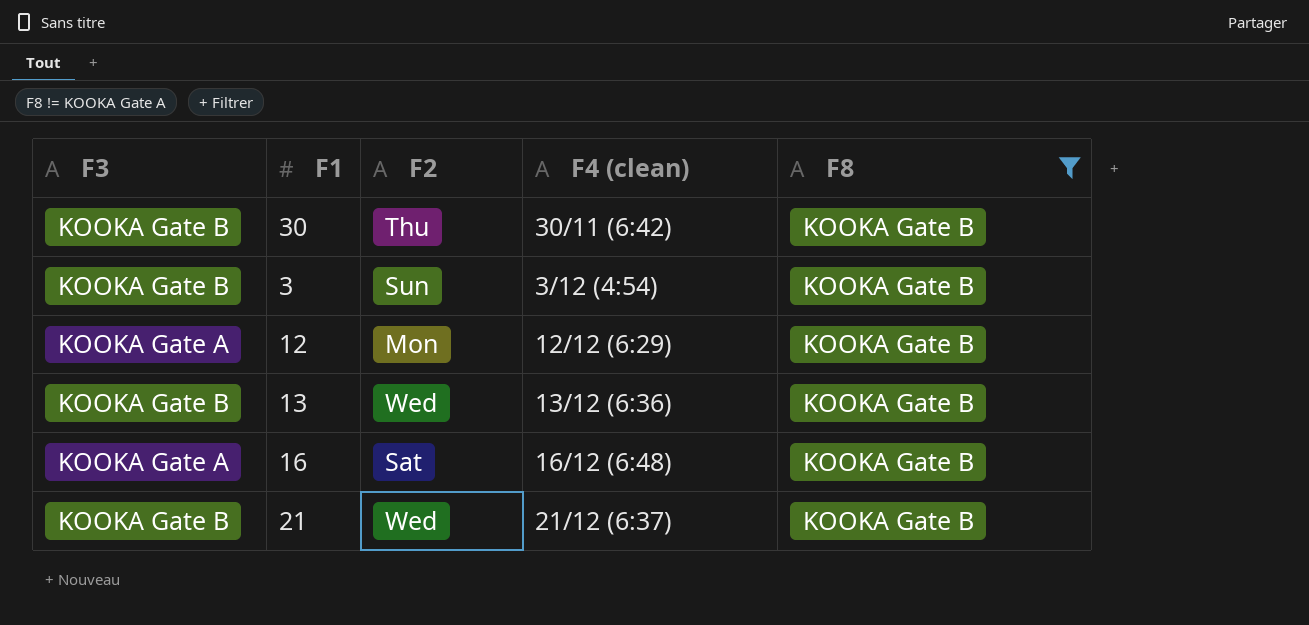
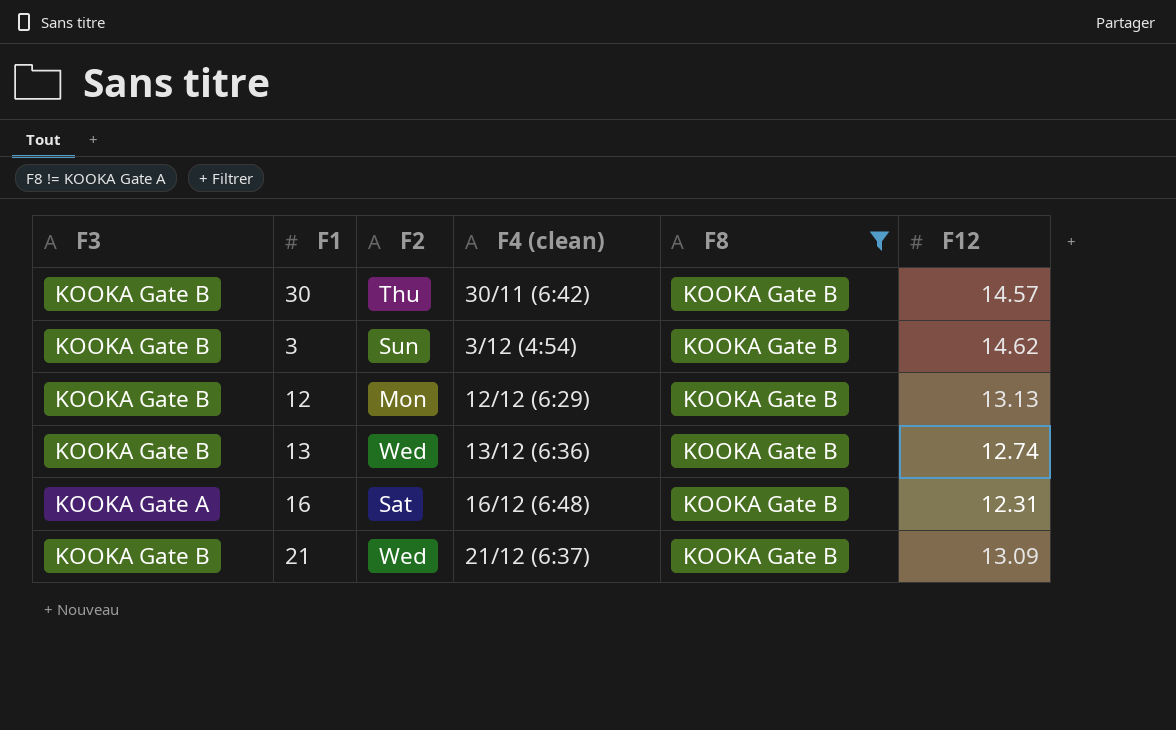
column F12 | position: none -> 6
12 | F3: KOOKA Gate A -> KOOKA Gate B

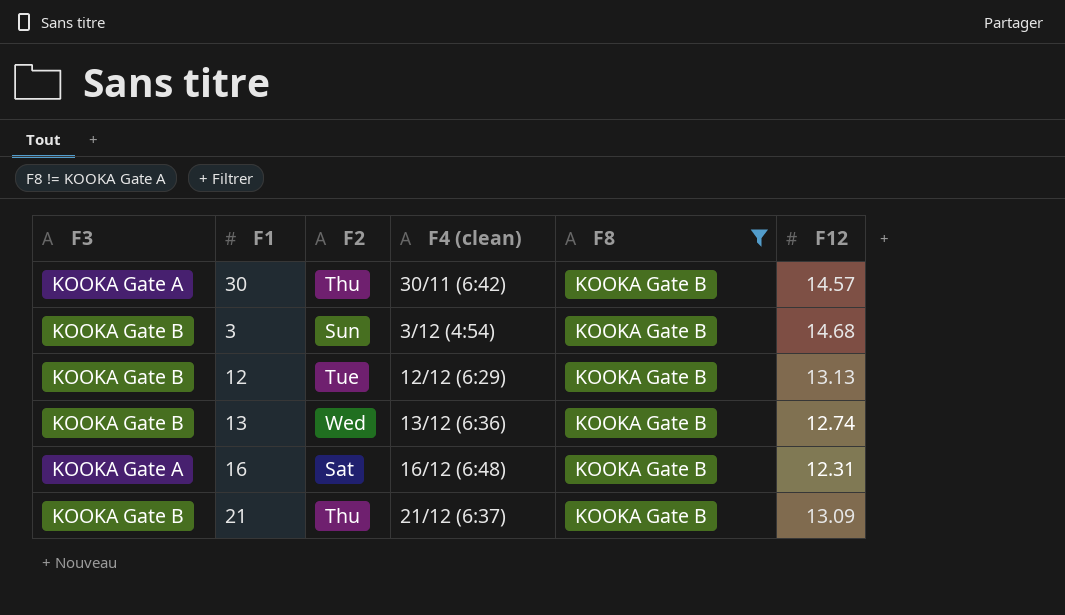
30 | F3: KOOKA Gate B -> KOOKA Gate A
3 | F12: 14.62 -> 14.68
12 | F2: Mon -> Tue
21 | F2: Wed -> Thu

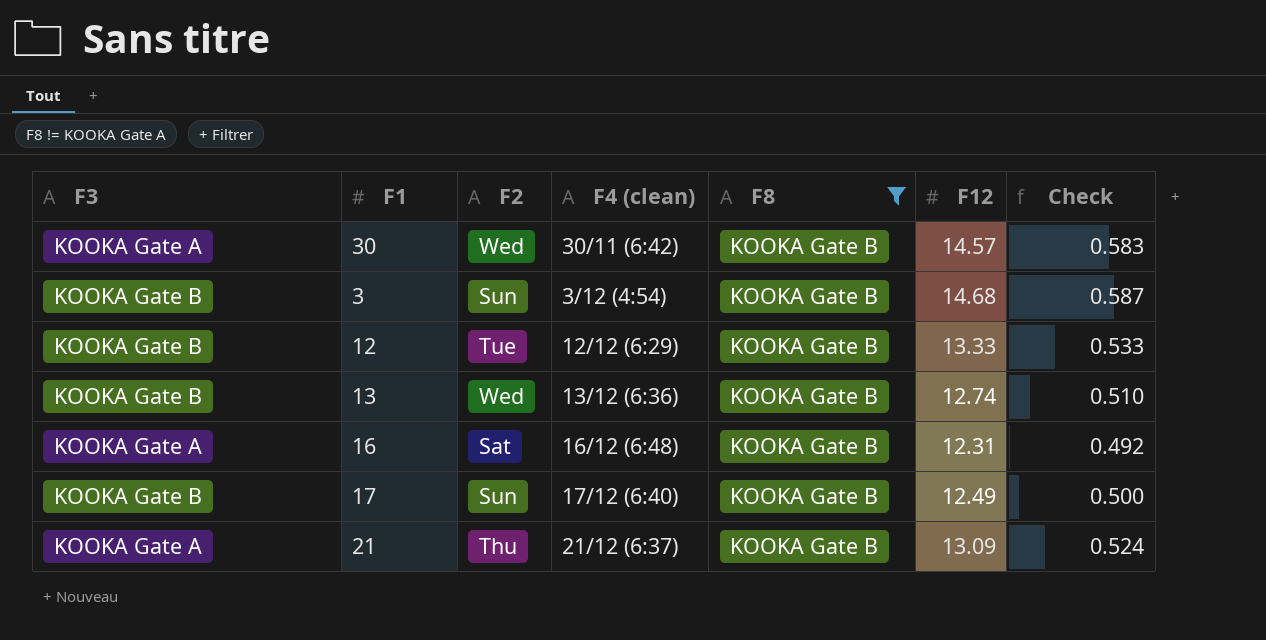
column Check | formula: none -> [F12] * 0.04
30 | F2: Thu -> Wed
12 | F12: 13.13 -> 13.33
row 17: none -> KOOKA Gate B | Sun | 17/12 (6:40) | KOOKA Gate B | 12.49 | 0.500
21 | F3: KOOKA Gate B -> KOOKA Gate A

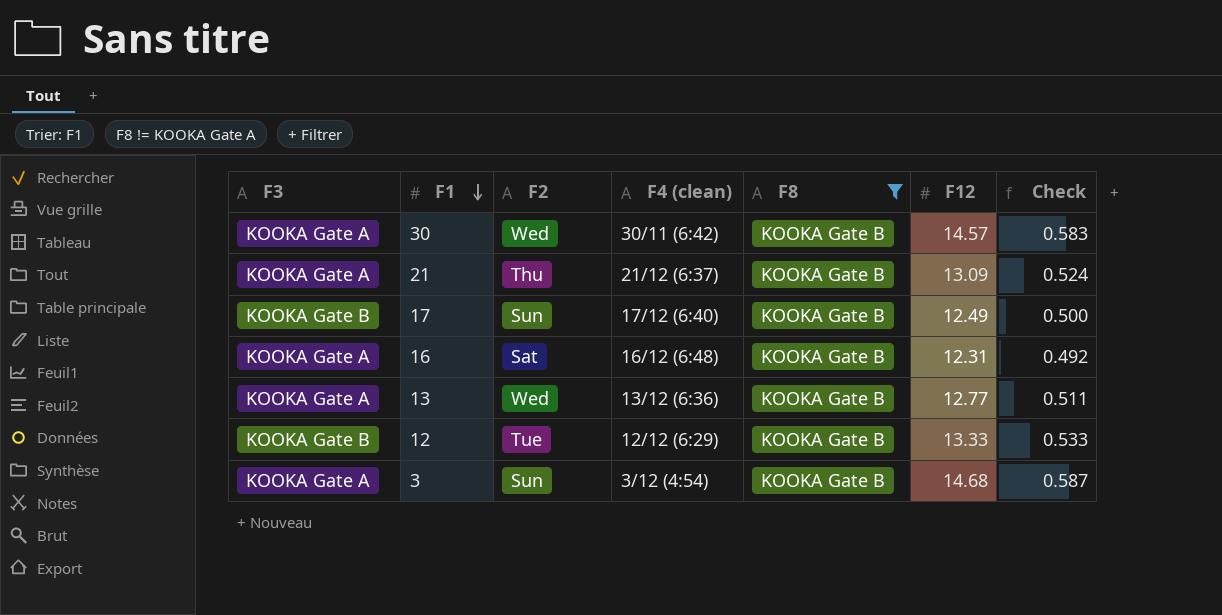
row order: none -> F1 descending
13 | F3: KOOKA Gate B -> KOOKA Gate A
13 | F12: 12.74 -> 12.77
13 | Check: 0.510 -> 0.511
3 | F3: KOOKA Gate B -> KOOKA Gate A

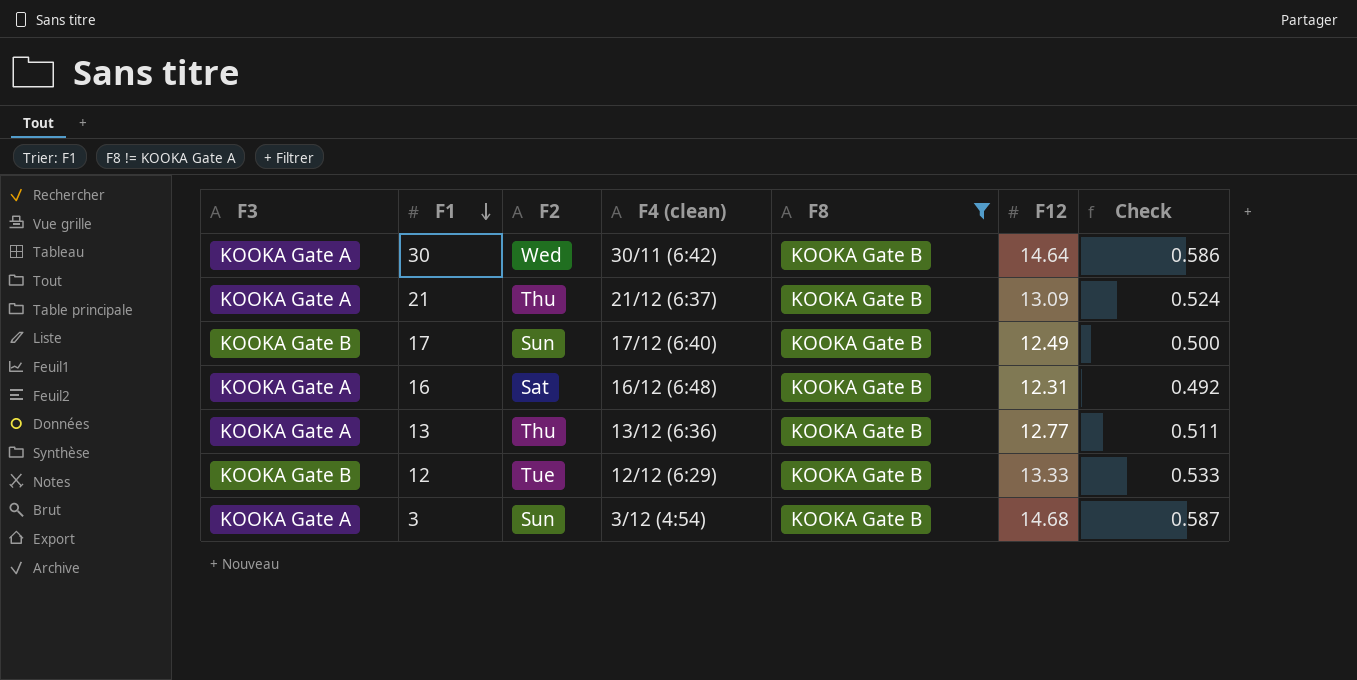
30 | F12: 14.57 -> 14.64
30 | Check: 0.583 -> 0.586
13 | F2: Wed -> Thu

